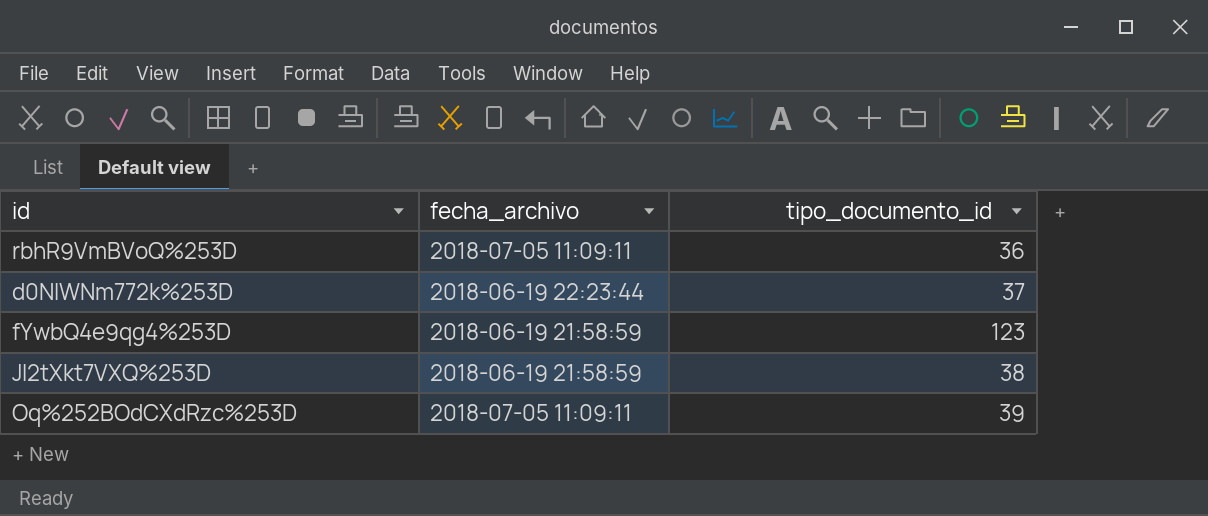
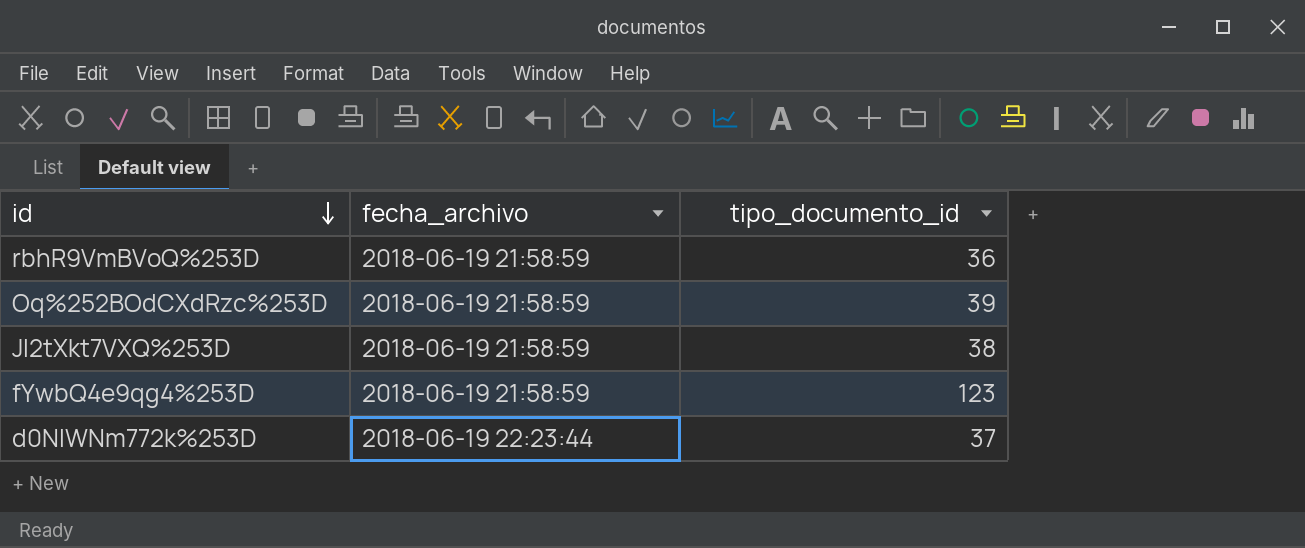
row order: none -> id descending
rbhR9VmBVoQ%253D | fecha_archivo: 2018-07-05 11:09:11 -> 2018-06-19 21:58:59
Oq%252BOdCXdRzc%253D | fecha_archivo: 2018-07-05 11:09:11 -> 2018-06-19 21:58:59

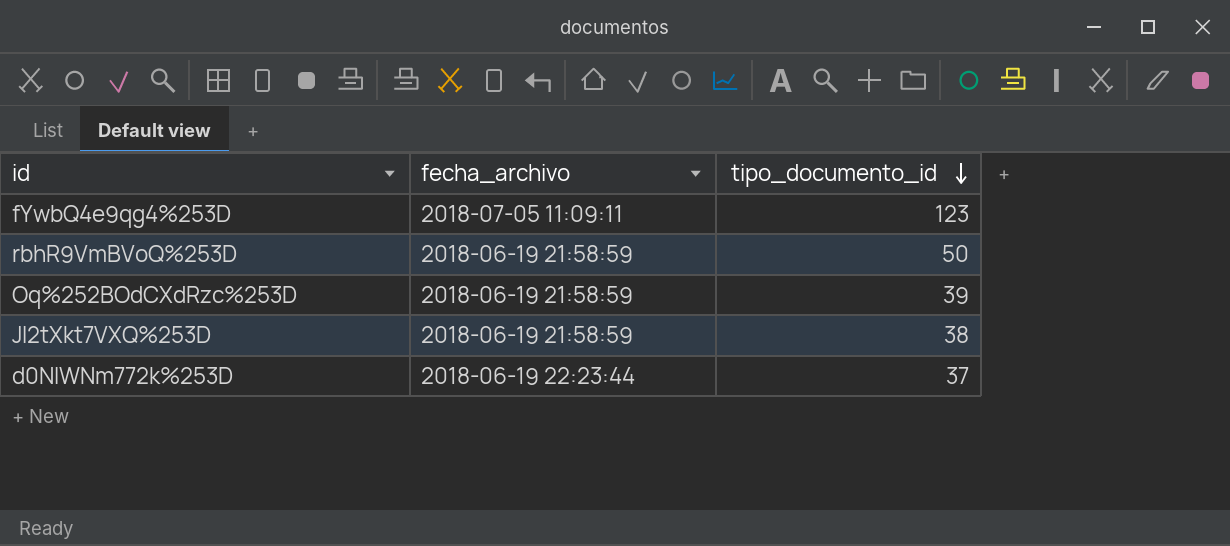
row order: id descending -> tipo_documento_id descending
fYwbQ4e9qg4%253D | fecha_archivo: 2018-06-19 21:58:59 -> 2018-07-05 11:09:11
rbhR9VmBVoQ%253D | tipo_documento_id: 36 -> 50

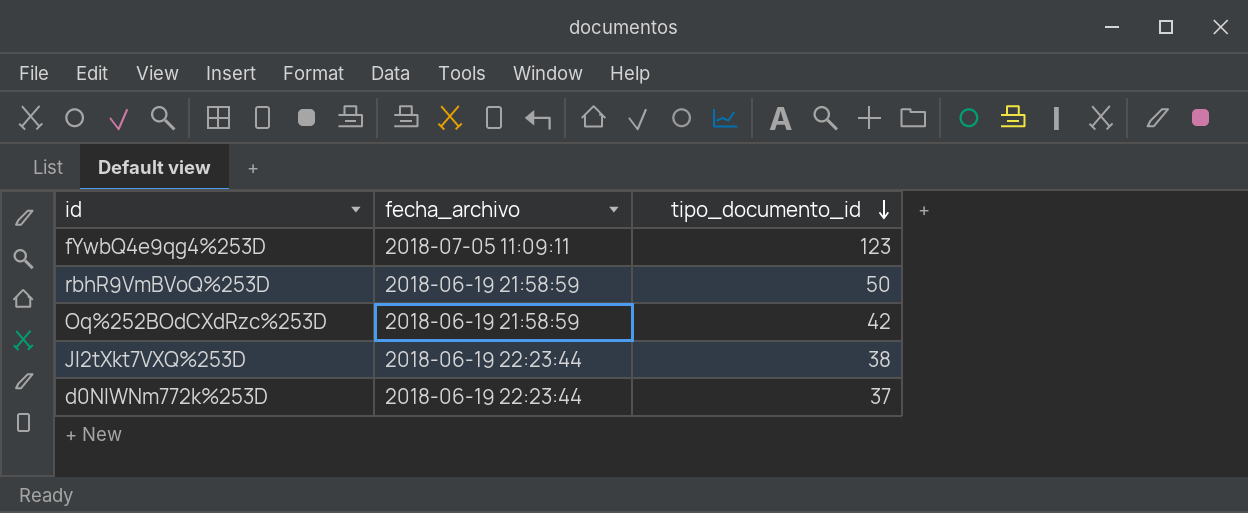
Oq%252BOdCXdRzc%253D | tipo_documento_id: 39 -> 42
Jl2tXkt7VXQ%253D | fecha_archivo: 2018-06-19 21:58:59 -> 2018-06-19 22:23:44

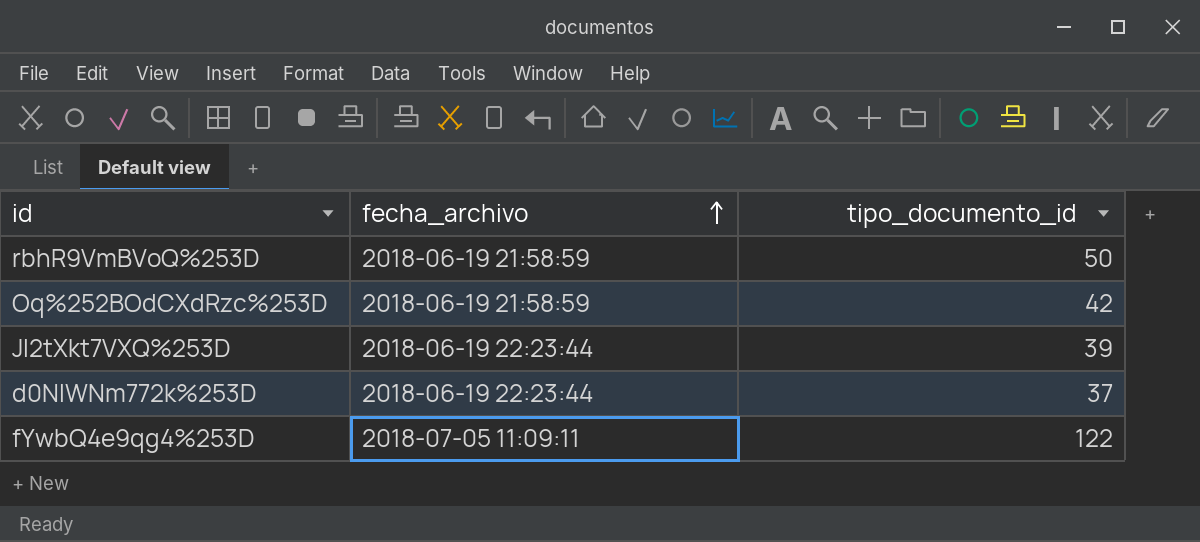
row order: tipo_documento_id descending -> fecha_archivo ascending
Jl2tXkt7VXQ%253D | tipo_documento_id: 38 -> 39
fYwbQ4e9qg4%253D | tipo_documento_id: 123 -> 122

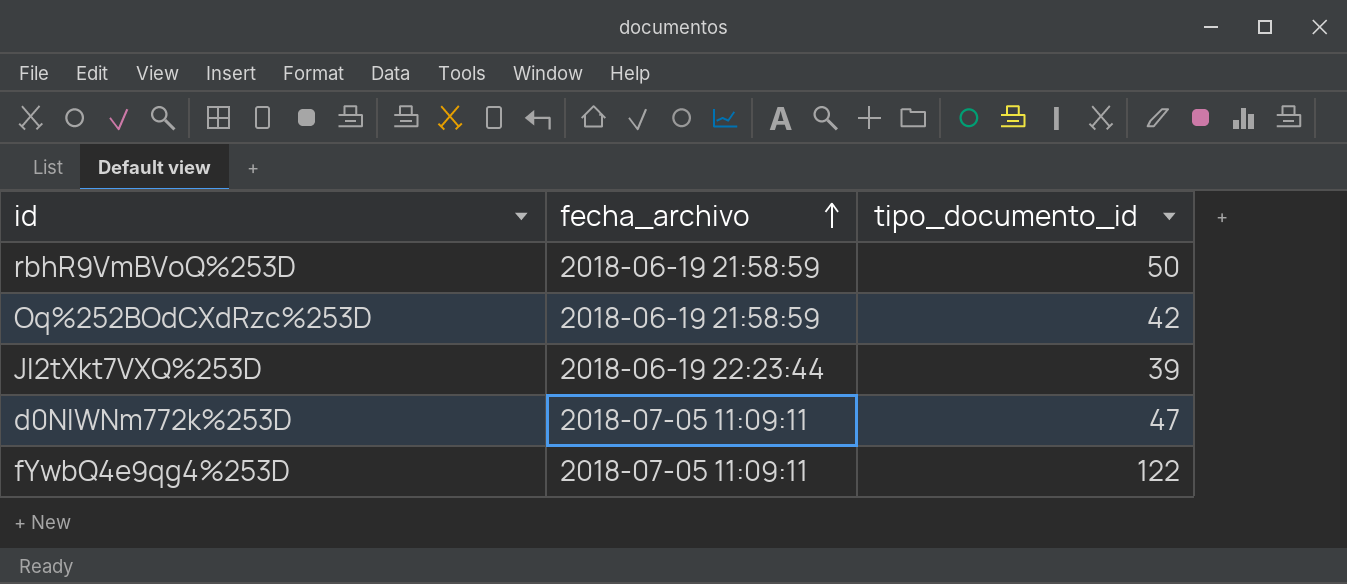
d0NlWNm772k%253D | fecha_archivo: 2018-06-19 22:23:44 -> 2018-07-05 11:09:11
d0NlWNm772k%253D | tipo_documento_id: 37 -> 47

